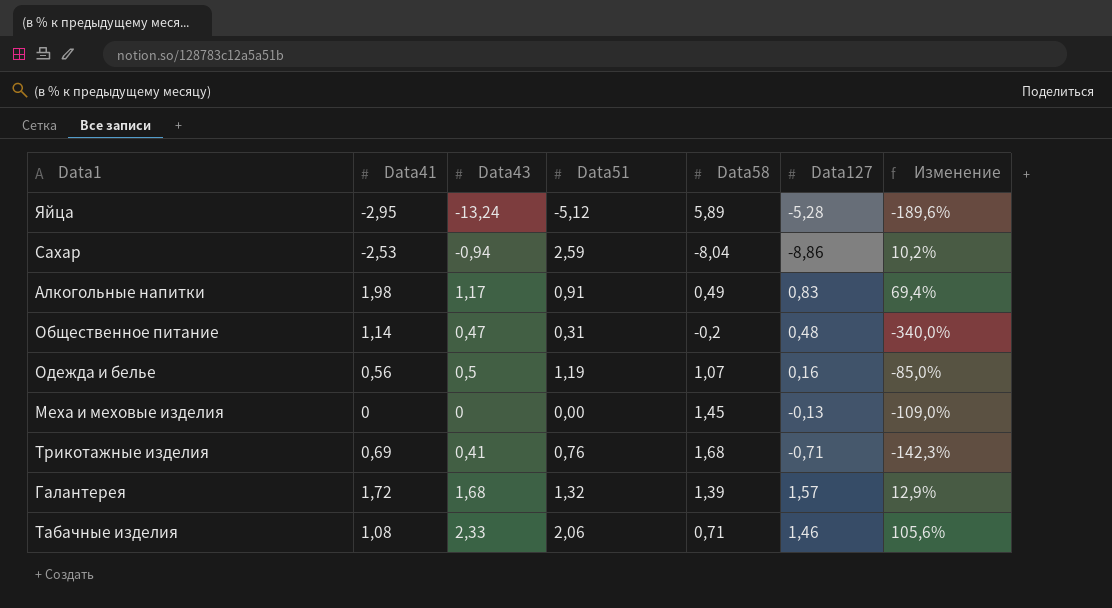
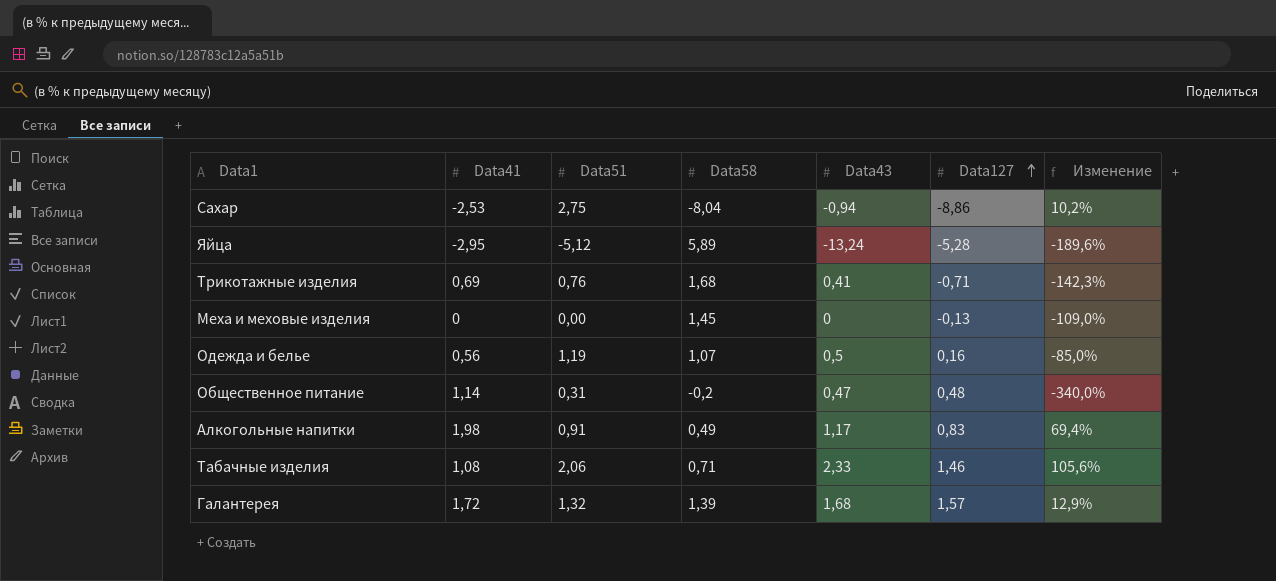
row order: none -> Data127 ascending
column Data43 | position: 3 -> 5
Сахар | Data51: 2,59 -> 2,75

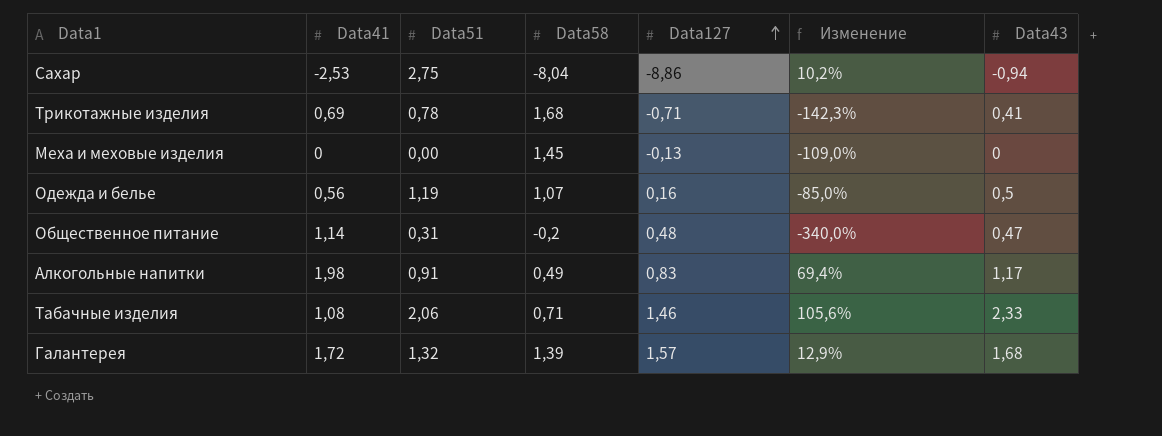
column Data43 | position: 5 -> 7
row Яйца: -2,95 | -5,12 | 5,89 | -13,24 | -5,28 | -189,6% -> none
Трикотажные изделия | Data51: 0,76 -> 0,78

